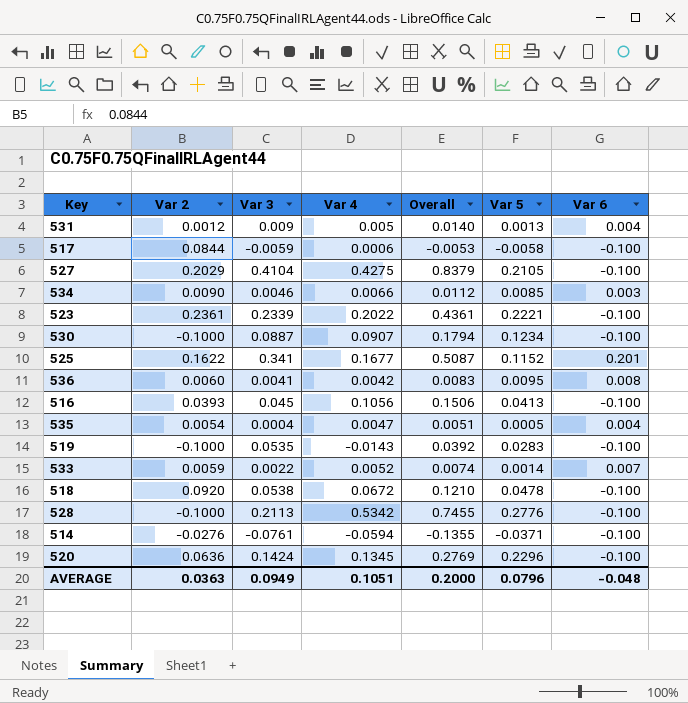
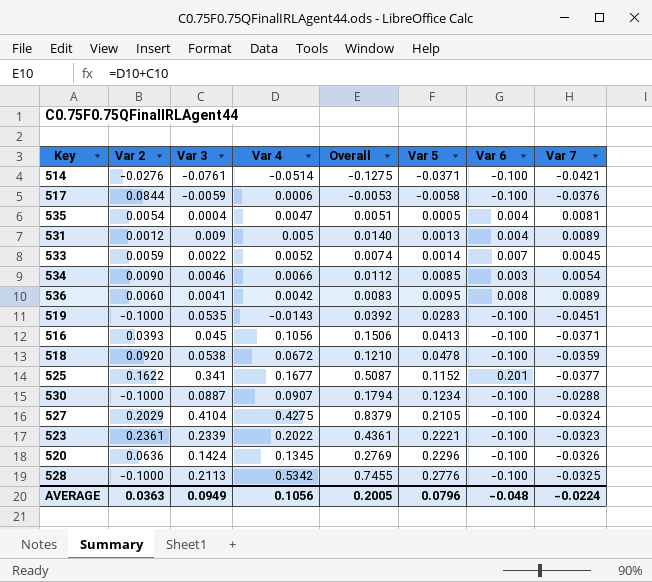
row order: none -> Var 5 ascending
column Var 7 | position: none -> 8
514 | Var 4: -0.0594 -> -0.0514
514 | Overall: -0.1355 -> -0.1275
AVERAGE | Var 4: 0.1051 -> 0.1056
AVERAGE | Overall: 0.2000 -> 0.2005

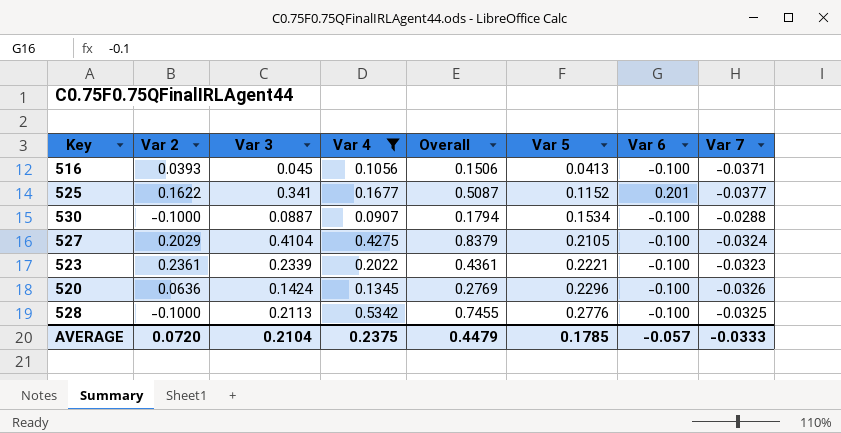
filter: none -> Var 4 >= 0.0907
530 | Var 5: 0.1234 -> 0.1534
AVERAGE | Var 2: 0.0363 -> 0.0720
AVERAGE | Var 3: 0.0949 -> 0.2104
AVERAGE | Var 4: 0.1056 -> 0.2375
AVERAGE | Overall: 0.2005 -> 0.4479
AVERAGE | Var 5: 0.0796 -> 0.1785
AVERAGE | Var 6: -0.048 -> -0.057
AVERAGE | Var 7: -0.0224 -> -0.0333

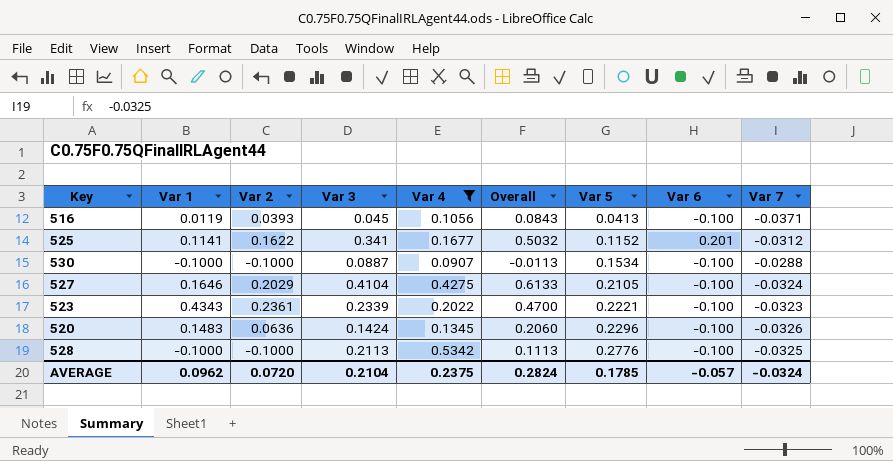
column Var 1 | position: none -> 2
column Overall | formula: [Var 3] + [Var 4] -> [Var 2] + [Var 3]
525 | Var 7: -0.0377 -> -0.0312
AVERAGE | Overall: 0.4479 -> 0.2824
AVERAGE | Var 7: -0.0333 -> -0.0324

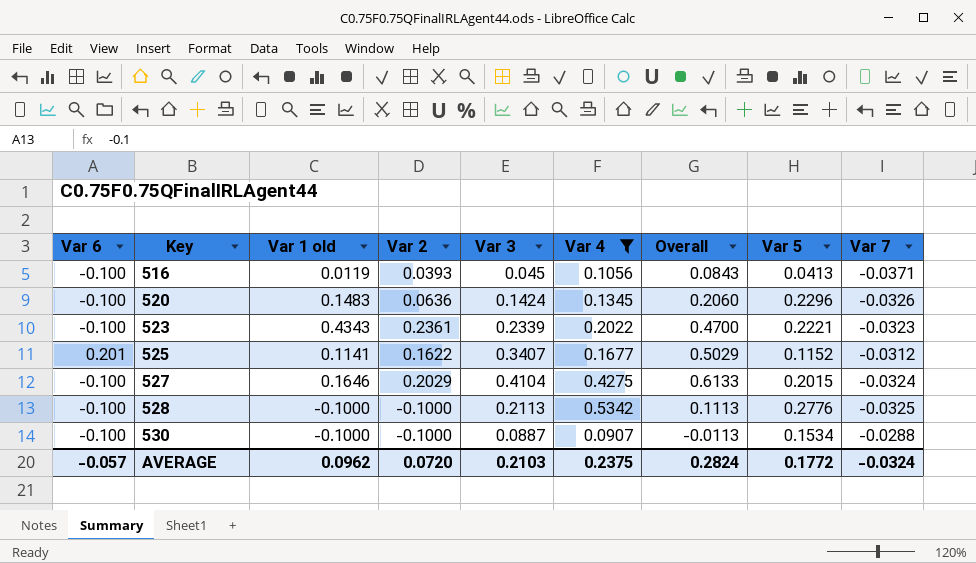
row order: Var 5 ascending -> Key ascending
column Var 6 | position: 8 -> 1
column name: Var 1 -> Var 1 old
525 | Var 3: 0.341 -> 0.3407
525 | Overall: 0.5032 -> 0.5029
527 | Var 5: 0.2105 -> 0.2015
AVERAGE | Var 3: 0.2104 -> 0.2103
AVERAGE | Var 5: 0.1785 -> 0.1772

